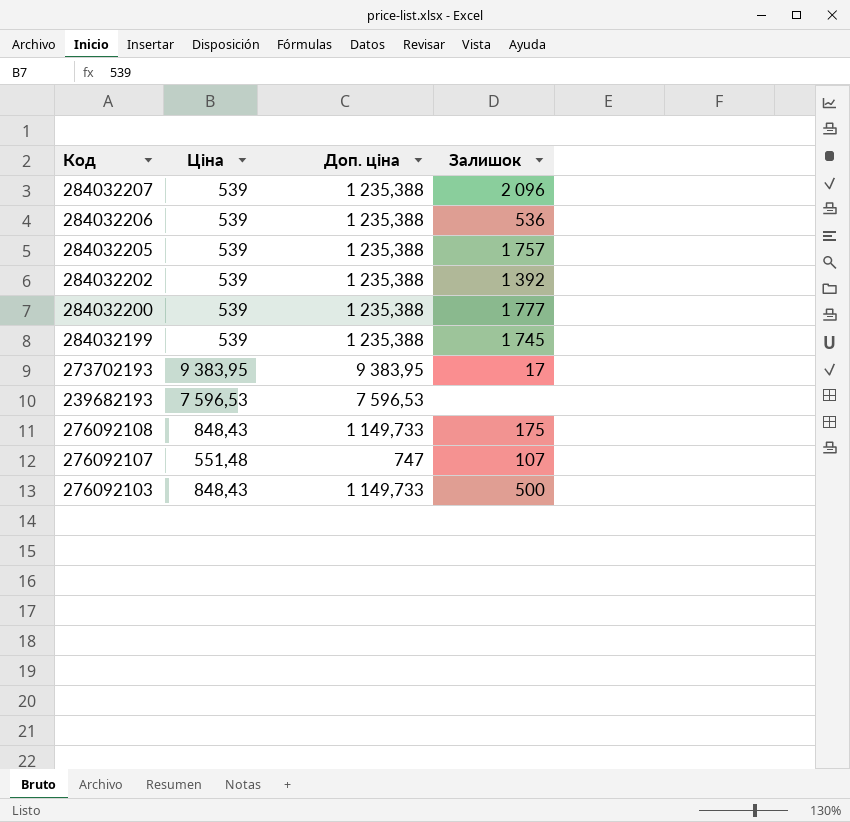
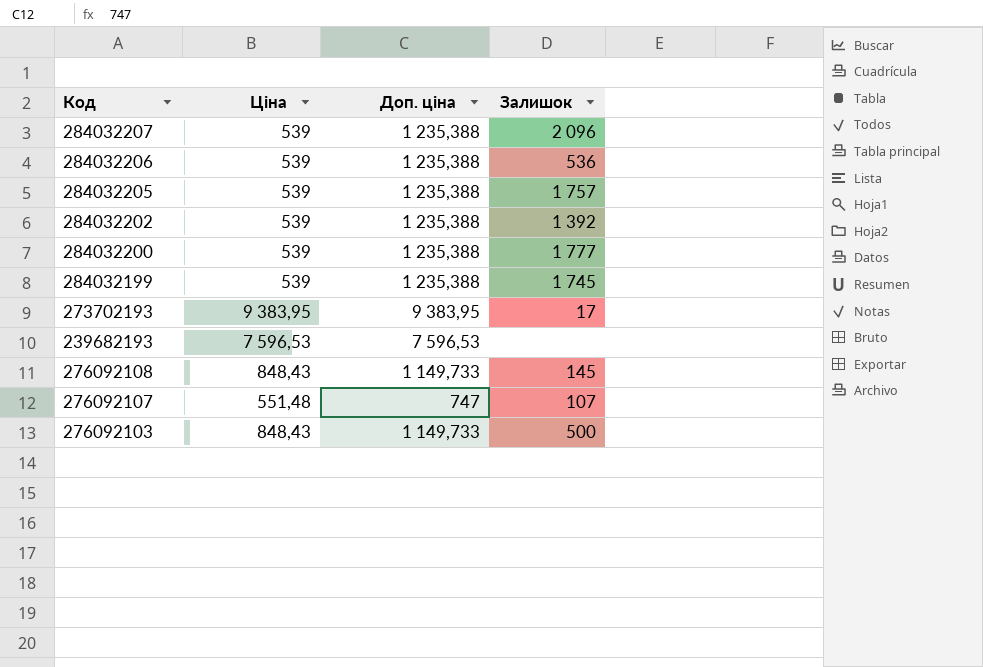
276092108 | Залишок: 175 -> 145

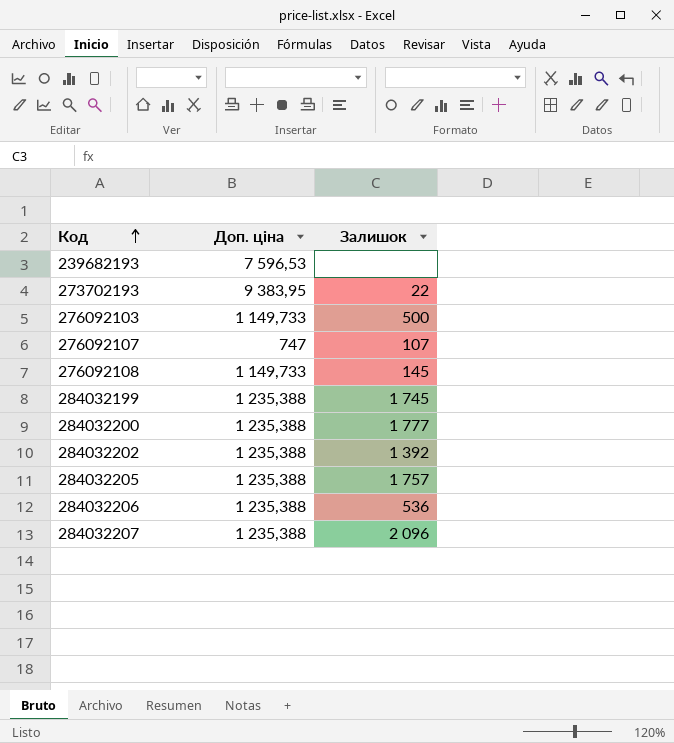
row order: none -> Код ascending
column Ціна | position: 2 -> none
273702193 | Залишок: 17 -> 22

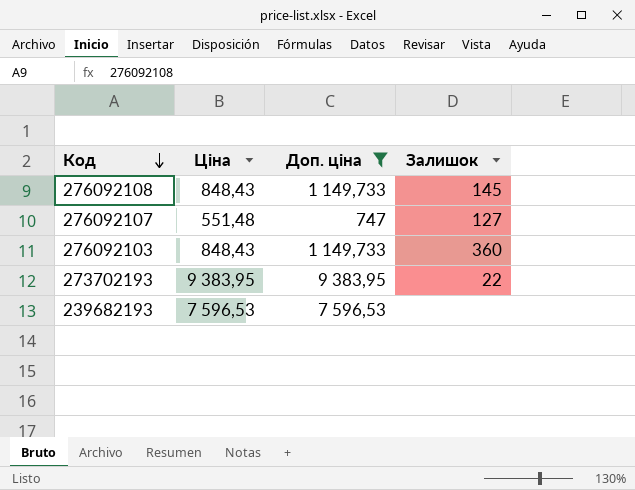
filter: none -> Доп. ціна != 1 235,388
row order: Код ascending -> Код descending
column Ціна | position: none -> 2
276092107 | Залишок: 107 -> 127
276092103 | Залишок: 500 -> 360

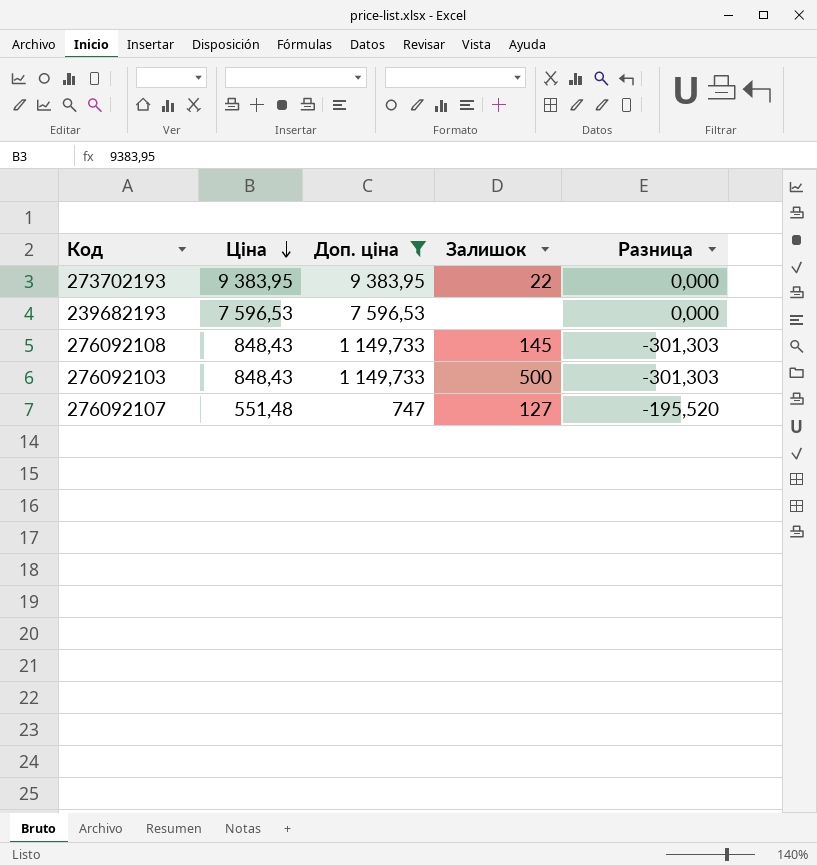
row order: Код descending -> Ціна descending
column Разница | formula: none -> [Ціна] - [Доп. ціна]
276092103 | Залишок: 360 -> 500

